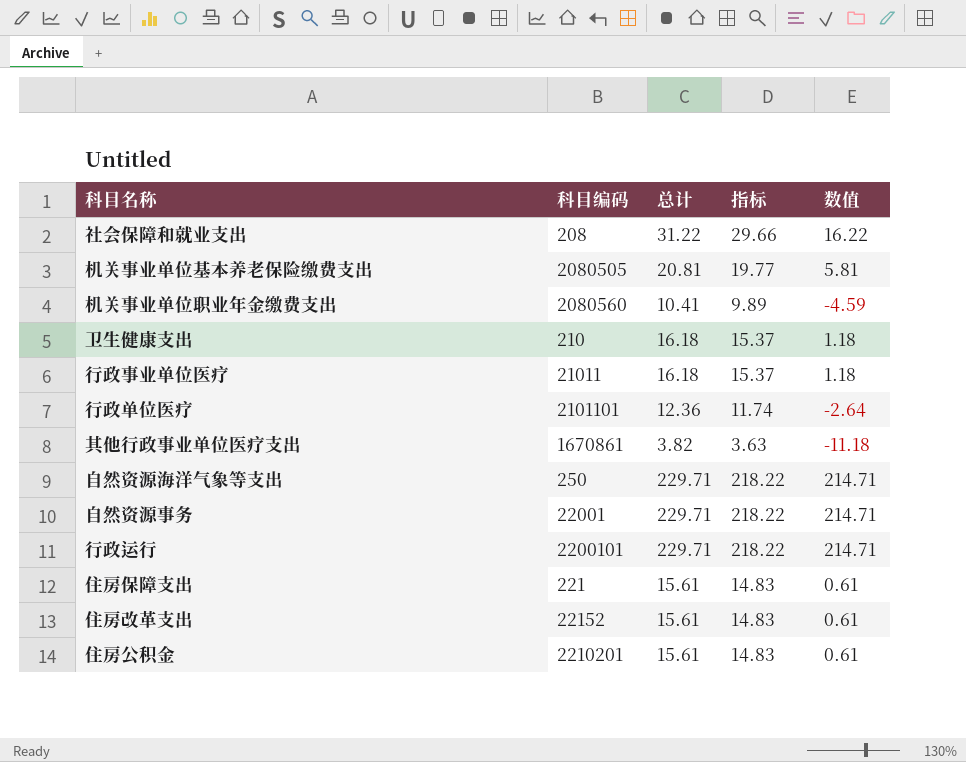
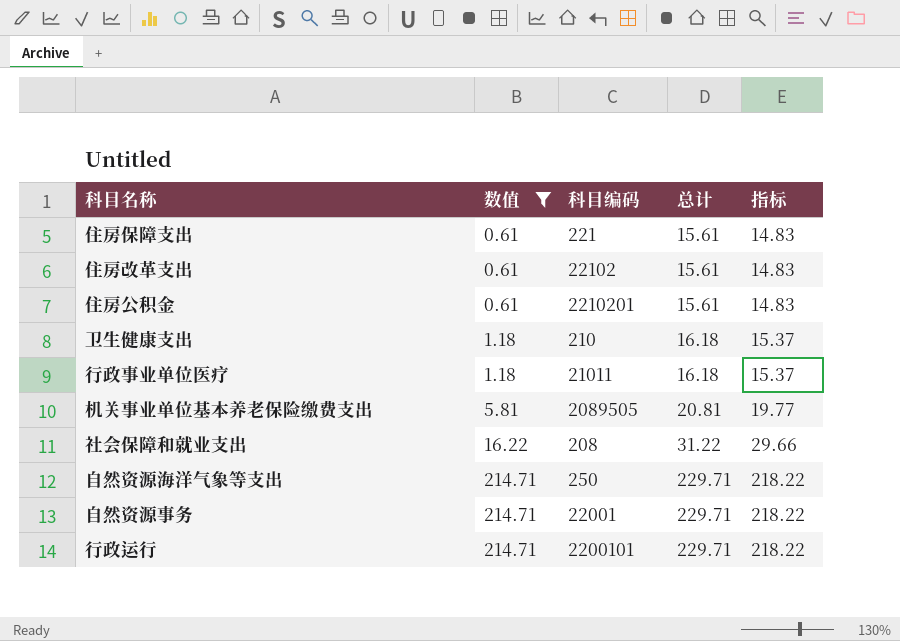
filter: none -> 数值 >= 0.61
row order: none -> 数值 ascending
column 数值 | position: 5 -> 2
住房改革支出 | 科目编码: 22152 -> 22102
机关事业单位基本养老保险缴费支出 | 科目编码: 2080505 -> 2089505

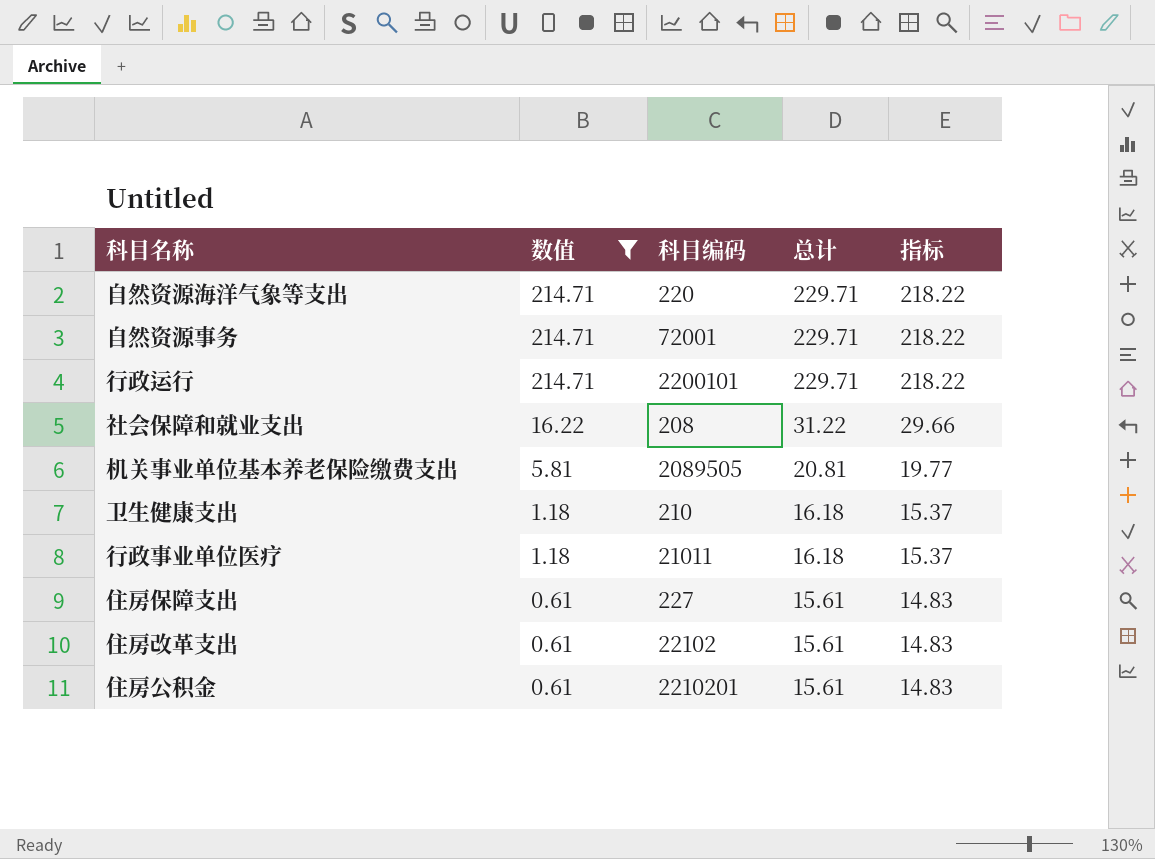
row order: 数值 ascending -> 数值 descending
自然资源海洋气象等支出 | 科目编码: 250 -> 220
自然资源事务 | 科目编码: 22001 -> 72001
住房保障支出 | 科目编码: 221 -> 227

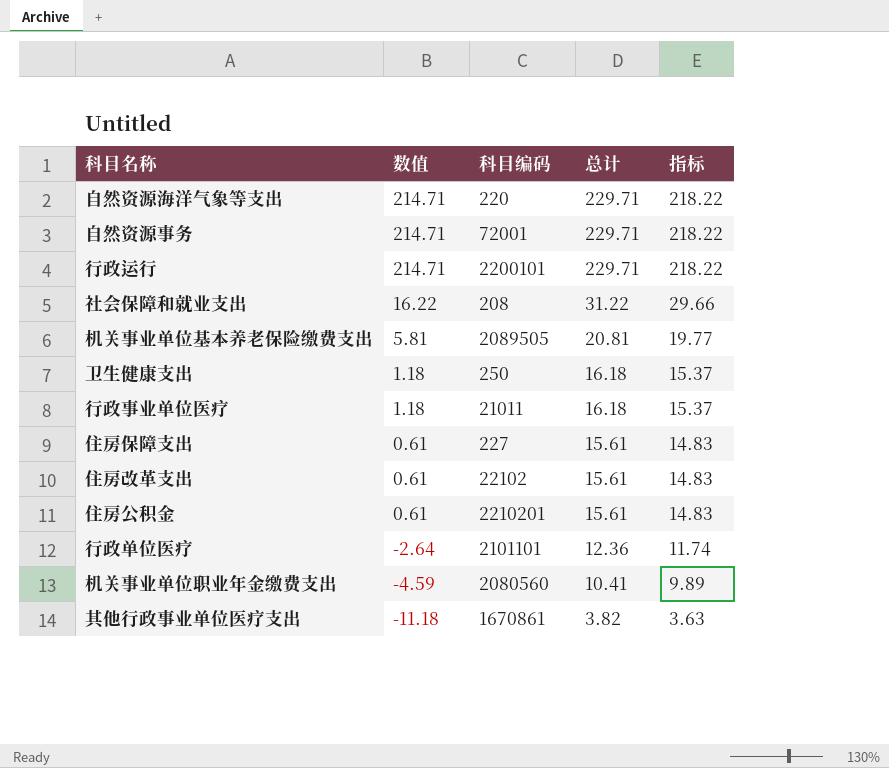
filter: 数值 >= 0.61 -> none
卫生健康支出 | 科目编码: 210 -> 250

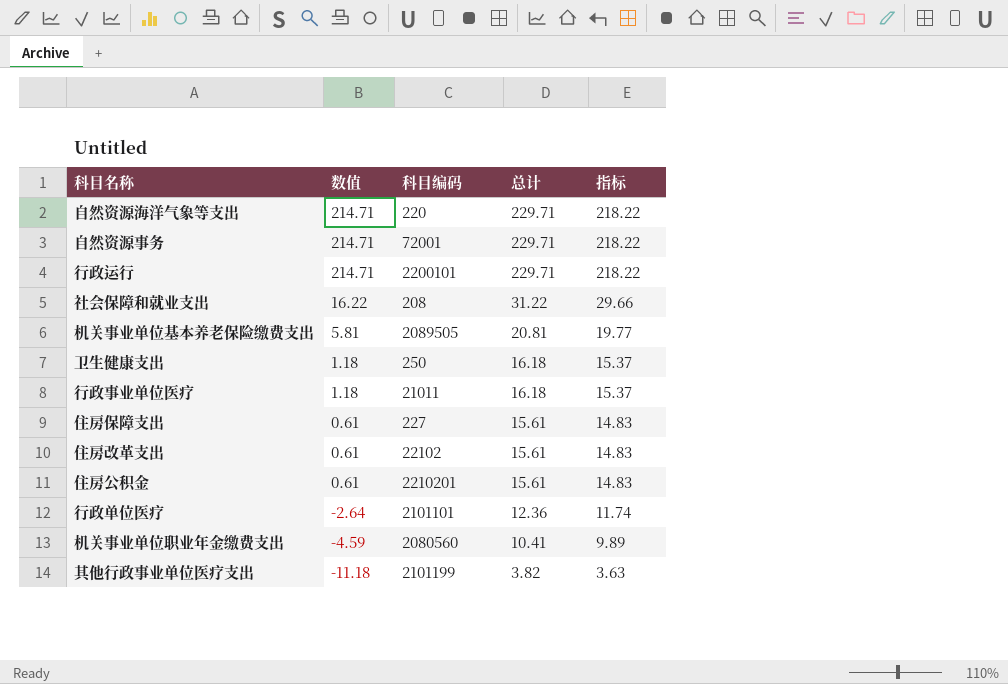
其他行政事业单位医疗支出 | 科目编码: 1670861 -> 2101199

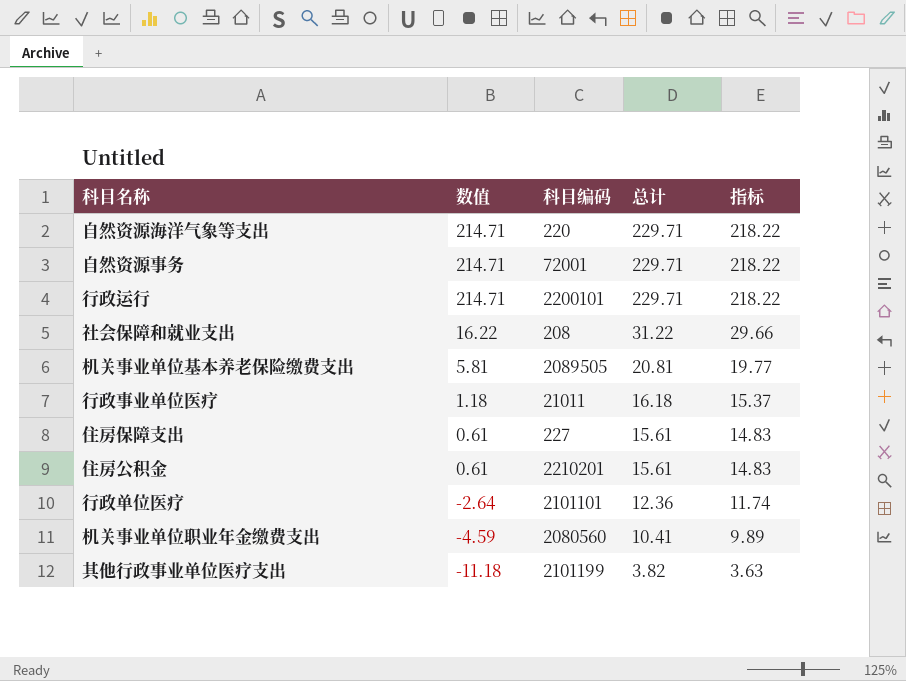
row 卫生健康支出: 1.18 | 250 | 16.18 | 15.37 -> none
row 住房改革支出: 0.61 | 22102 | 15.61 | 14.83 -> none

